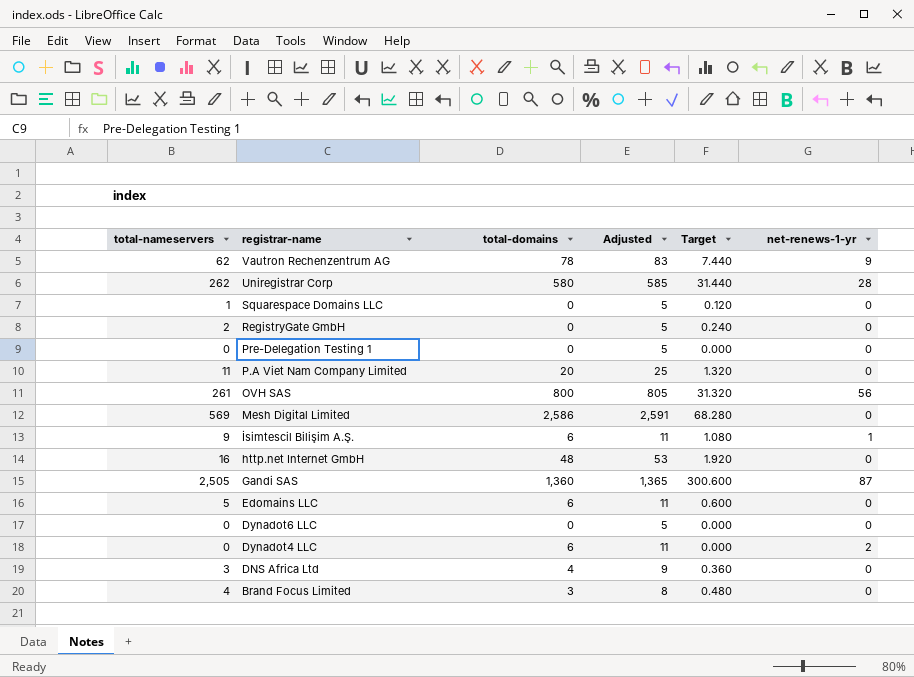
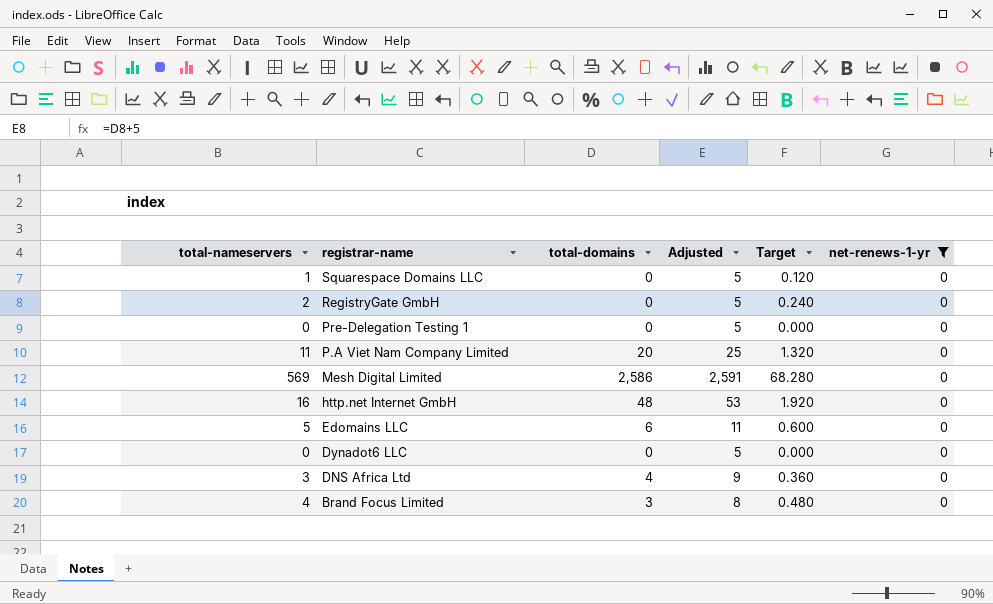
filter: none -> net-renews-1-yr = 0

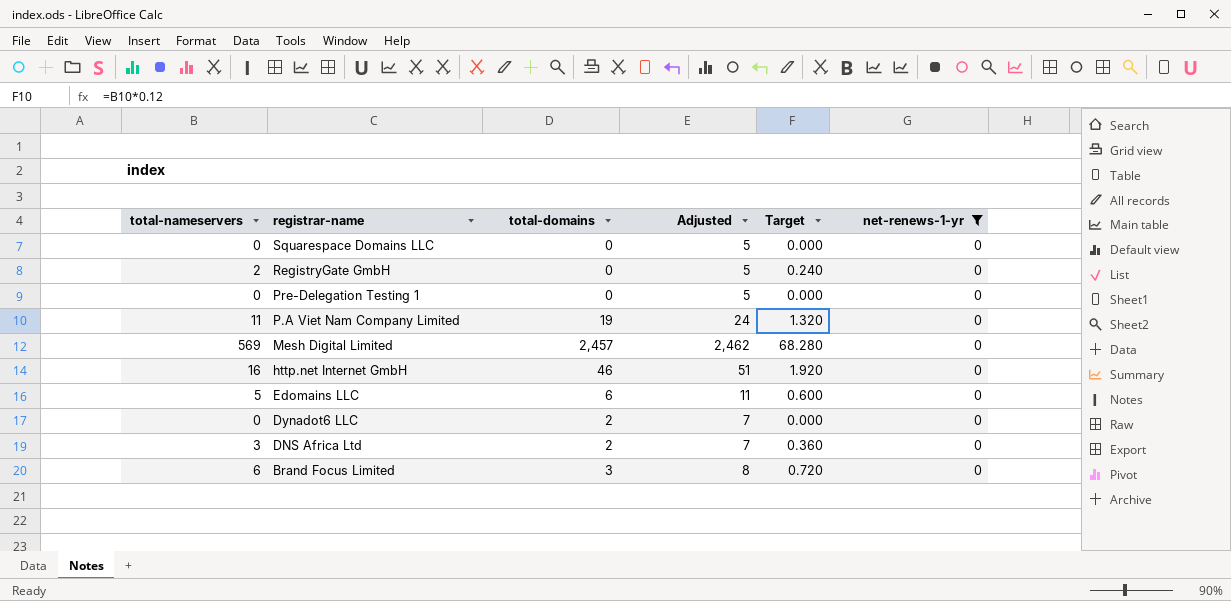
Squarespace Domains LLC | total-nameservers: 1 -> 0
Squarespace Domains LLC | Target: 0.120 -> 0.000
P.A Viet Nam Company Limited | total-domains: 20 -> 19
P.A Viet Nam Company Limited | Adjusted: 25 -> 24
Mesh Digital Limited | total-domains: 2,586 -> 2,457
Mesh Digital Limited | Adjusted: 2,591 -> 2,462
http.net Internet GmbH | total-domains: 48 -> 46
http.net Internet GmbH | Adjusted: 53 -> 51
Dynadot6 LLC | total-domains: 0 -> 2
Dynadot6 LLC | Adjusted: 5 -> 7
DNS Africa Ltd | total-domains: 4 -> 2
DNS Africa Ltd | Adjusted: 9 -> 7
Brand Focus Limited | total-nameservers: 4 -> 6
Brand Focus Limited | Target: 0.480 -> 0.720

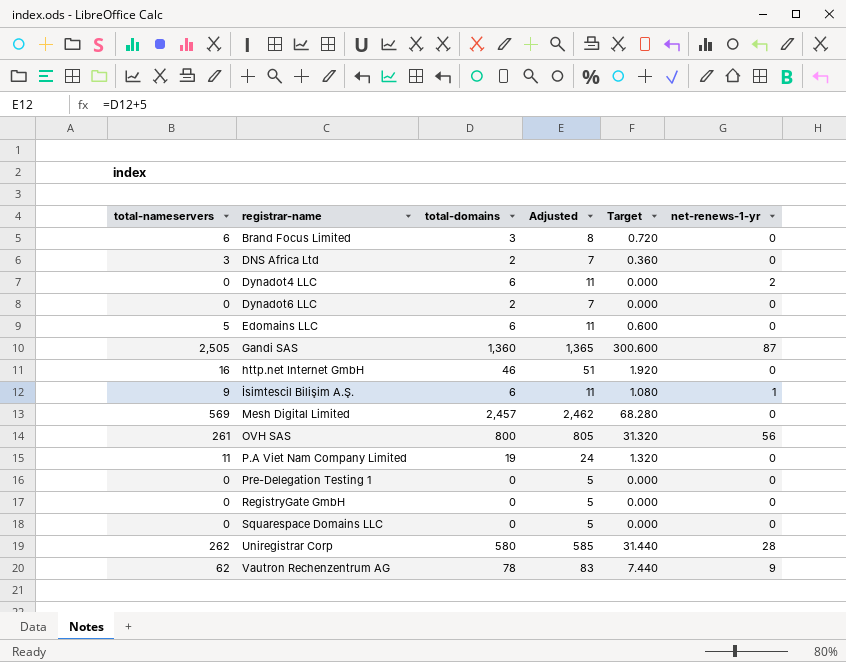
filter: net-renews-1-yr = 0 -> none
row order: registrar-name descending -> registrar-name ascending
RegistryGate GmbH | total-nameservers: 2 -> 0
RegistryGate GmbH | Target: 0.240 -> 0.000

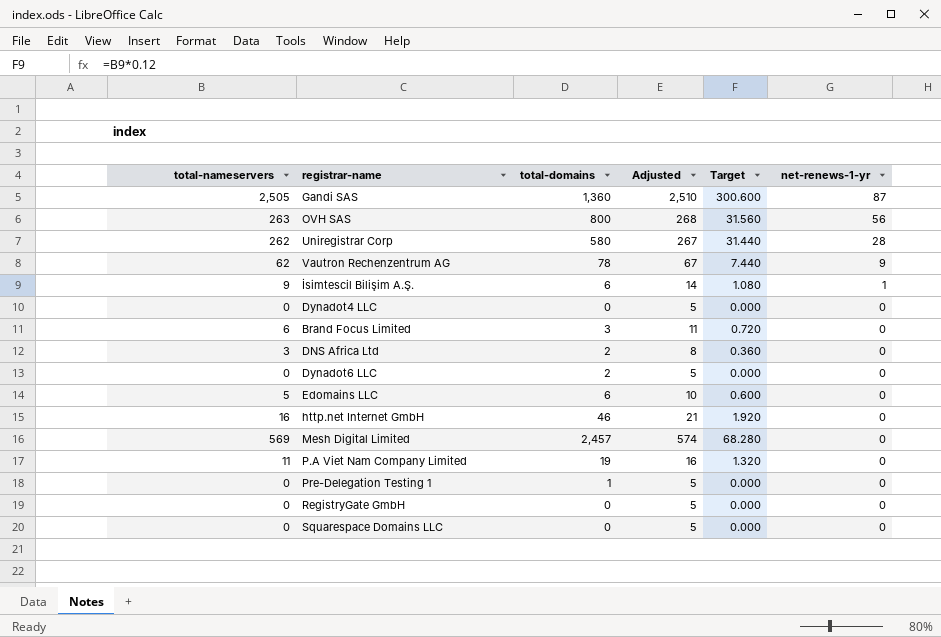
row order: registrar-name ascending -> net-renews-1-yr descending
column Adjusted | formula: [total-domains] + 5 -> [total-nameservers] + 5
OVH SAS | total-nameservers: 261 -> 263
OVH SAS | Target: 31.320 -> 31.560
Dynadot4 LLC | total-domains: 6 -> 0
Dynadot4 LLC | net-renews-1-yr: 2 -> 0
Pre-Delegation Testing 1 | total-domains: 0 -> 1

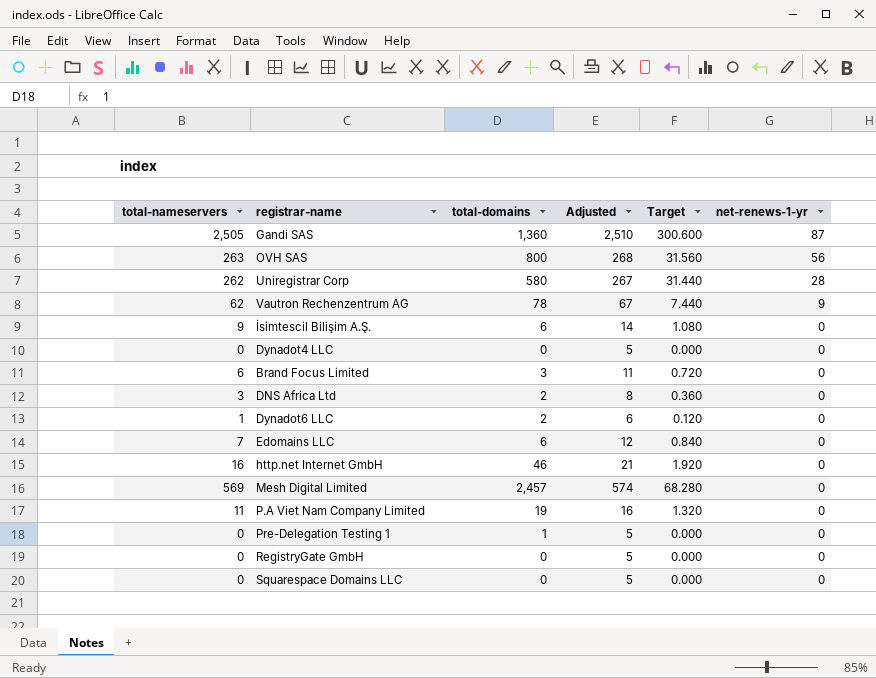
İsimtescil Bilişim A.Ş. | net-renews-1-yr: 1 -> 0
Dynadot6 LLC | total-nameservers: 0 -> 1
Dynadot6 LLC | Adjusted: 5 -> 6
Dynadot6 LLC | Target: 0.000 -> 0.120
Edomains LLC | total-nameservers: 5 -> 7
Edomains LLC | Adjusted: 10 -> 12
Edomains LLC | Target: 0.600 -> 0.840

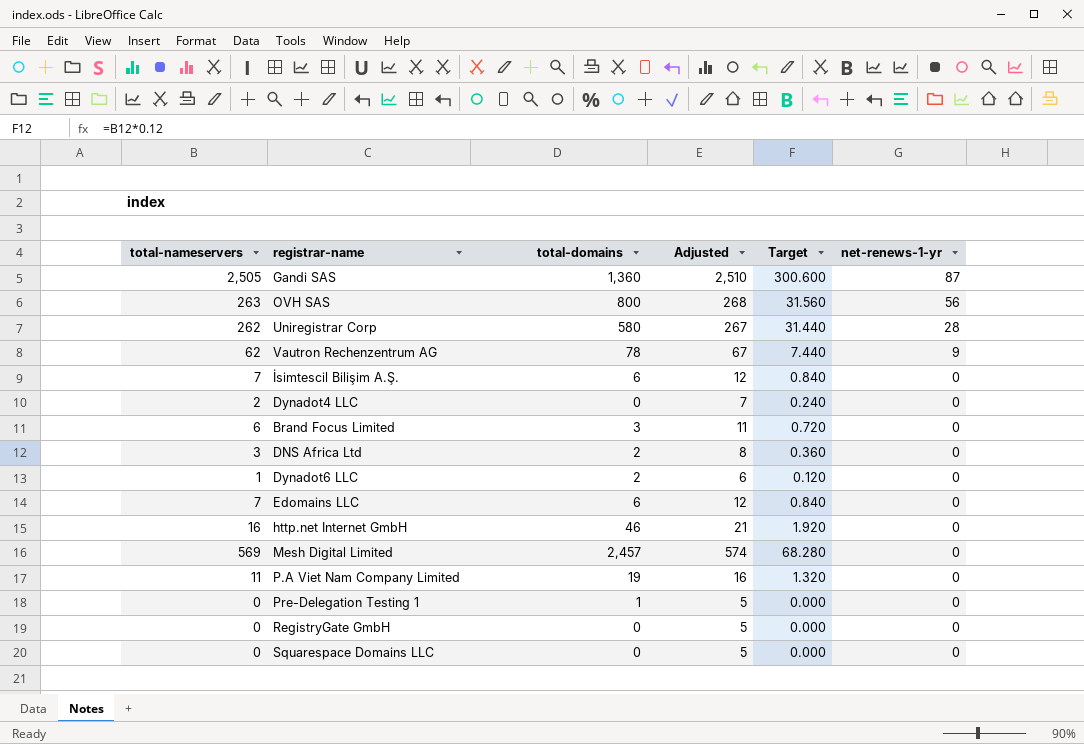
İsimtescil Bilişim A.Ş. | total-nameservers: 9 -> 7
İsimtescil Bilişim A.Ş. | Adjusted: 14 -> 12
İsimtescil Bilişim A.Ş. | Target: 1.080 -> 0.840
Dynadot4 LLC | total-nameservers: 0 -> 2
Dynadot4 LLC | Adjusted: 5 -> 7
Dynadot4 LLC | Target: 0.000 -> 0.240

